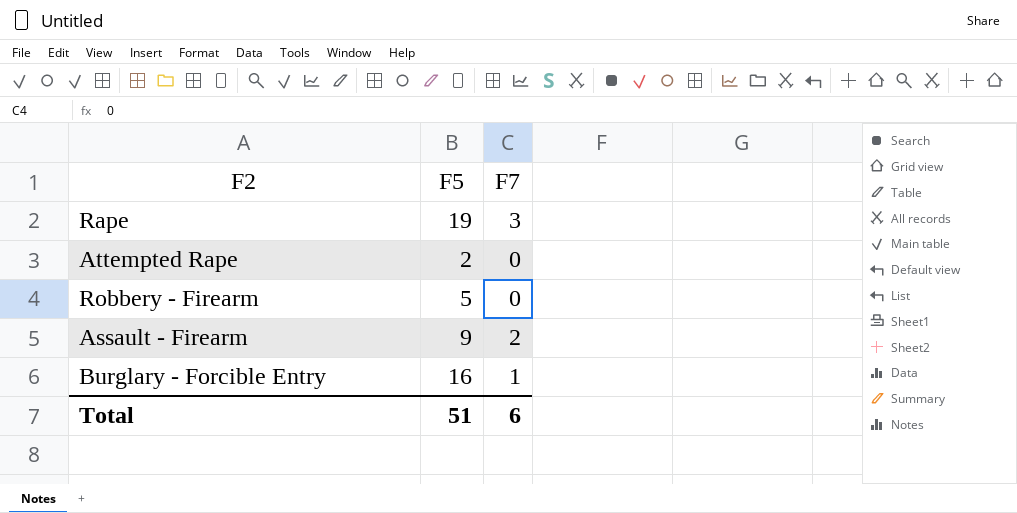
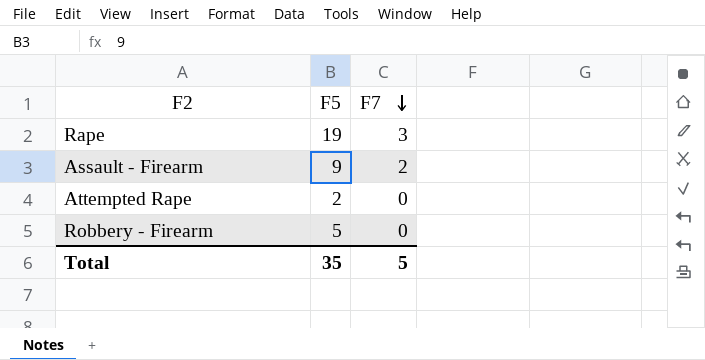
row order: none -> F7 descending
row Burglary - Forcible Entry: 16 | 1 -> none
Total | F5: 51 -> 35
Total | F7: 6 -> 5

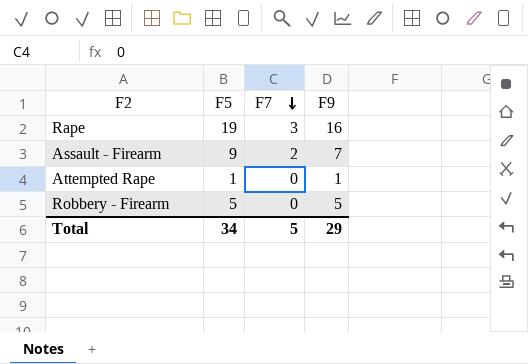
column F9 | formula: none -> [F5] - [F7]
Attempted Rape | F5: 2 -> 1
Total | F5: 35 -> 34

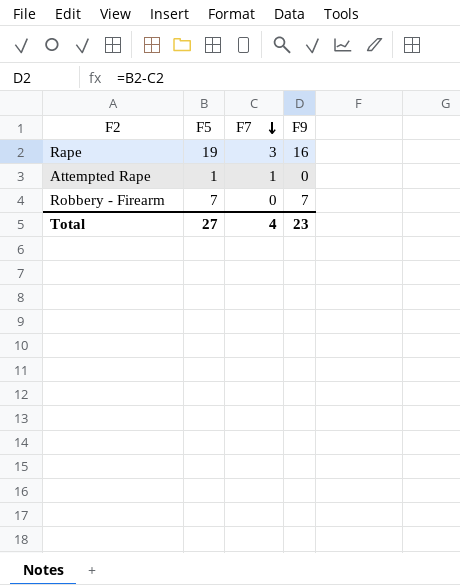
row Assault - Firearm: 9 | 2 | 7 -> none
Attempted Rape | F7: 0 -> 1
Attempted Rape | F9: 1 -> 0
Robbery - Firearm | F5: 5 -> 7
Robbery - Firearm | F9: 5 -> 7
Total | F5: 34 -> 27
Total | F7: 5 -> 4
Total | F9: 29 -> 23

